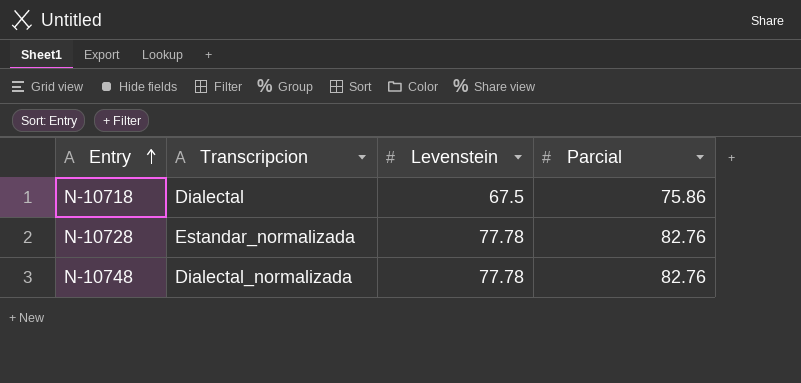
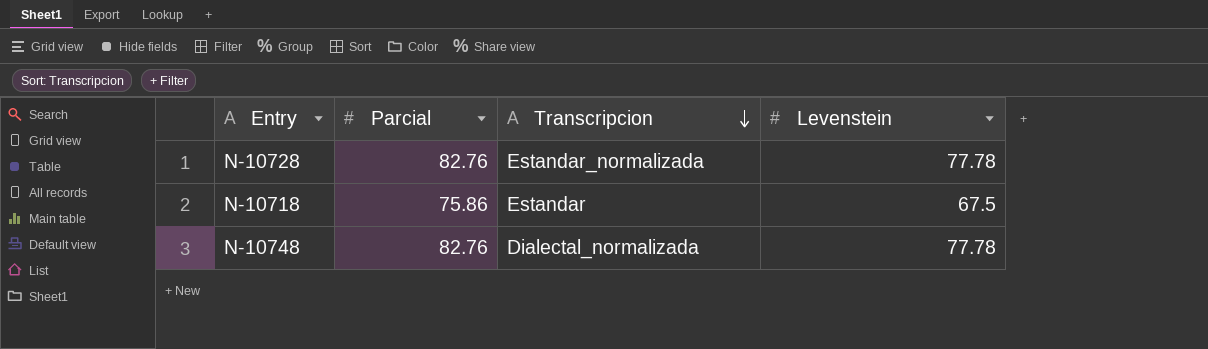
row order: Entry ascending -> Transcripcion descending
column Parcial | position: 4 -> 2
N-10718 | Transcripcion: Dialectal -> Estandar

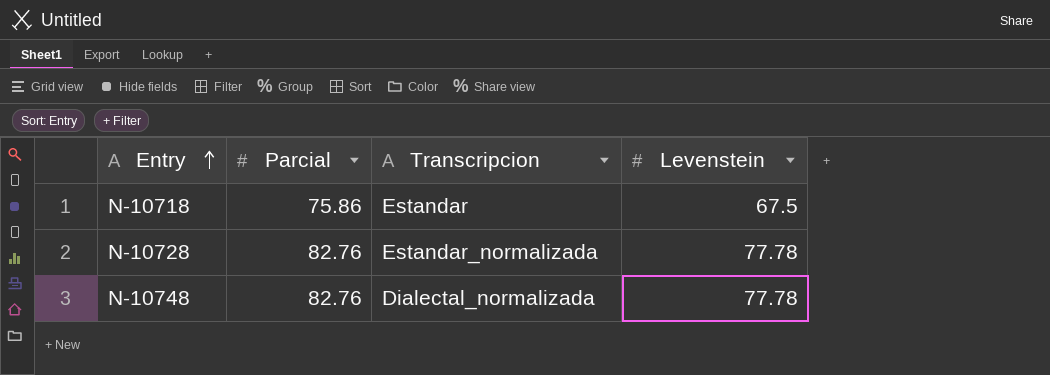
row order: Transcripcion descending -> Entry ascending

